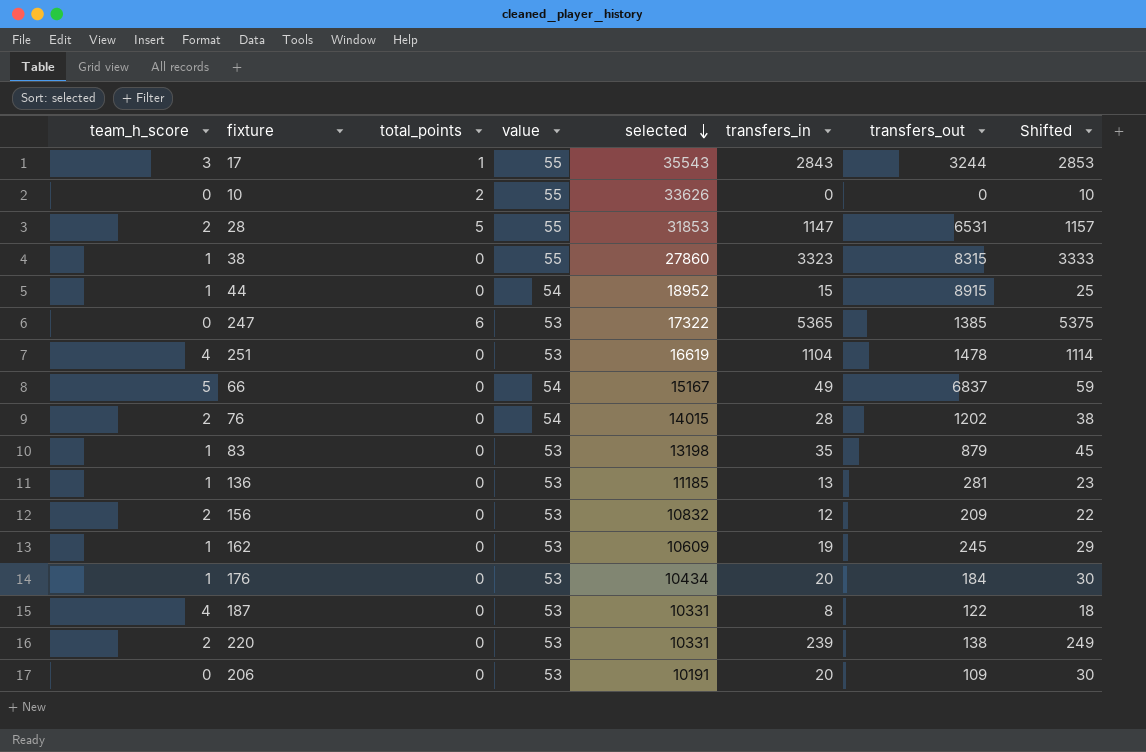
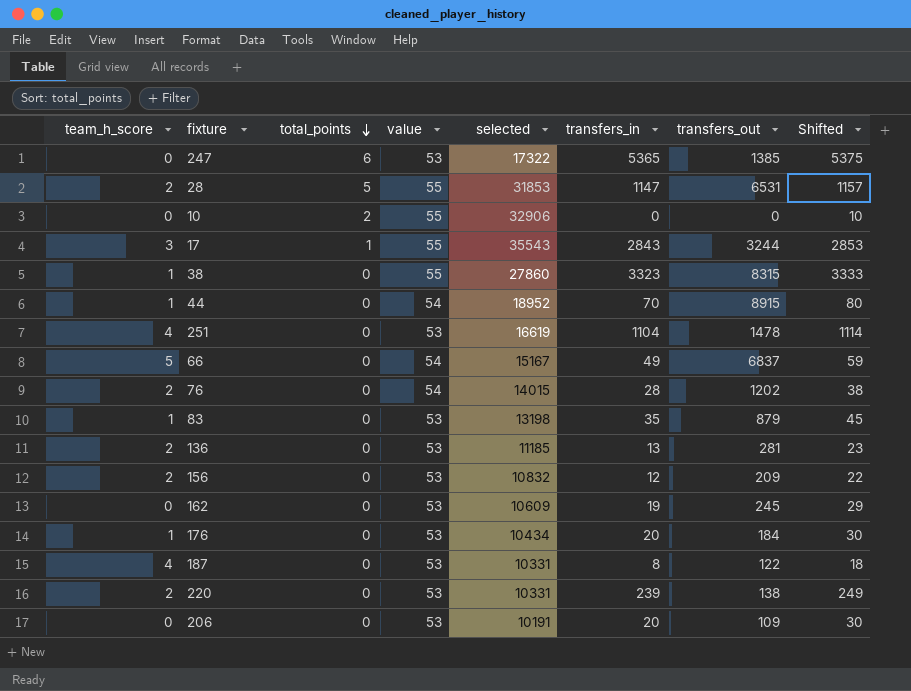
row order: selected descending -> total_points descending
10 | selected: 33626 -> 32906
44 | transfers_in: 15 -> 70
44 | Shifted: 25 -> 80
136 | team_h_score: 1 -> 2
162 | team_h_score: 1 -> 0

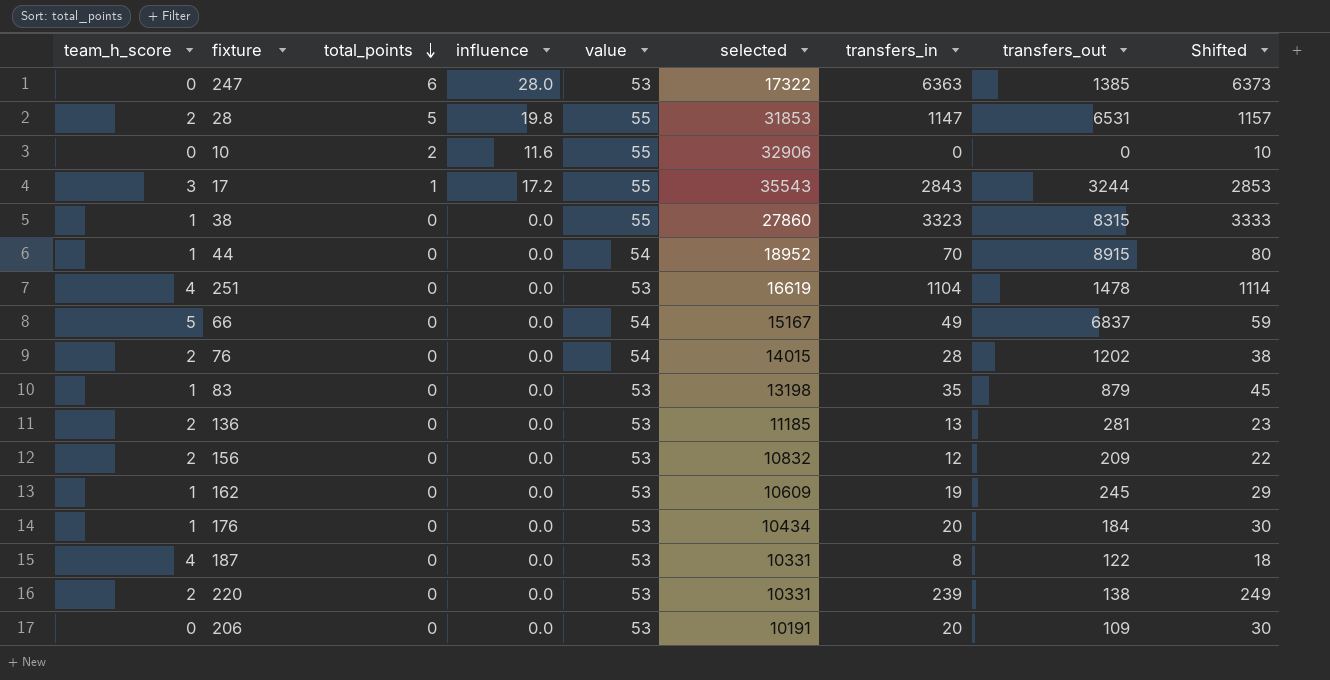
column influence | position: none -> 4
247 | transfers_in: 5365 -> 6363
247 | Shifted: 5375 -> 6373
162 | team_h_score: 0 -> 1

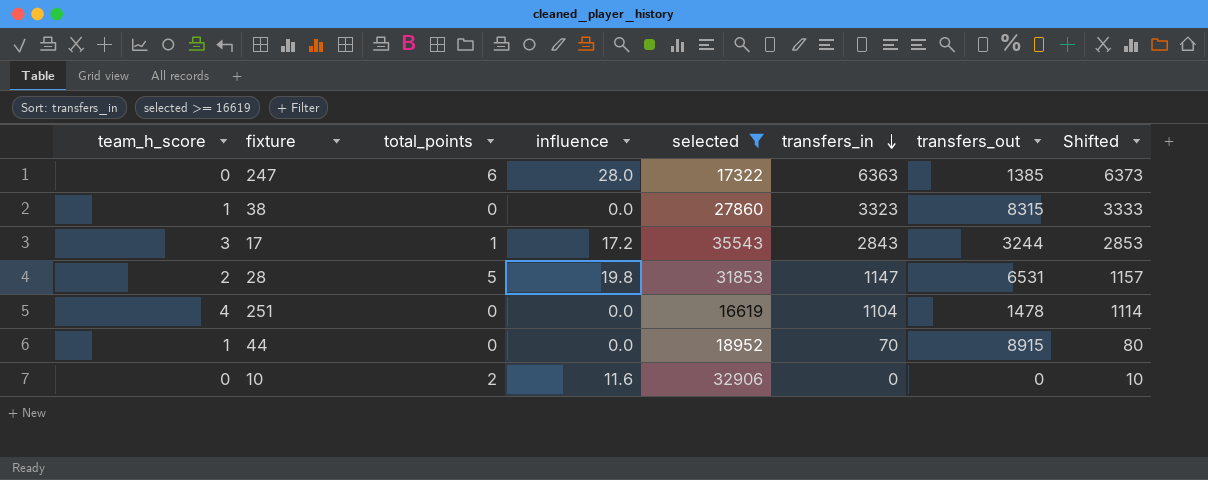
filter: none -> selected >= 16619
row order: total_points descending -> transfers_in descending
column value | position: 5 -> none

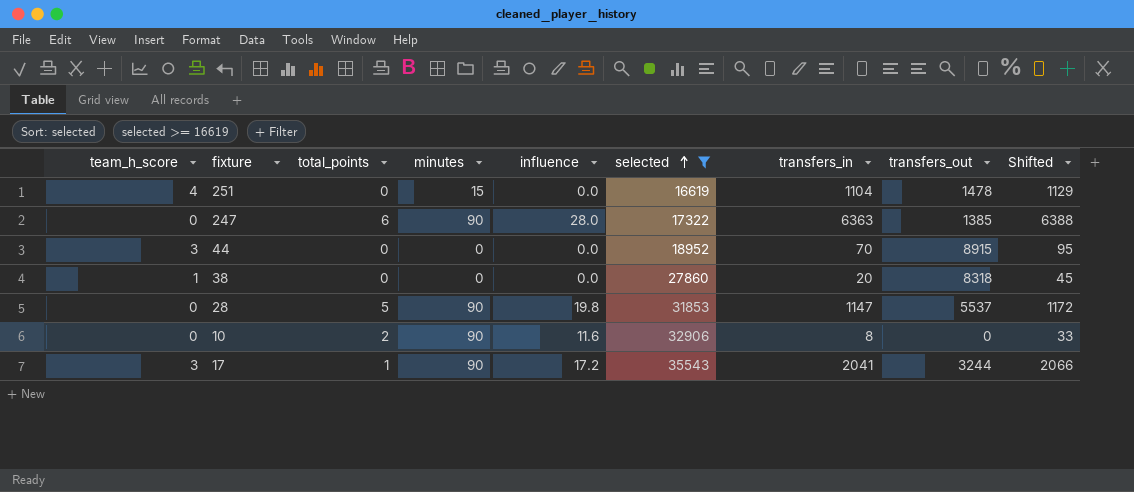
row order: transfers_in descending -> selected ascending
column minutes | position: none -> 4
column Shifted | formula: [transfers_in] + 10 -> [transfers_in] + 25
44 | team_h_score: 1 -> 3
38 | transfers_in: 3323 -> 20
38 | transfers_out: 8315 -> 8318
28 | team_h_score: 2 -> 0
28 | transfers_out: 6531 -> 5537
10 | transfers_in: 0 -> 8
17 | transfers_in: 2843 -> 2041

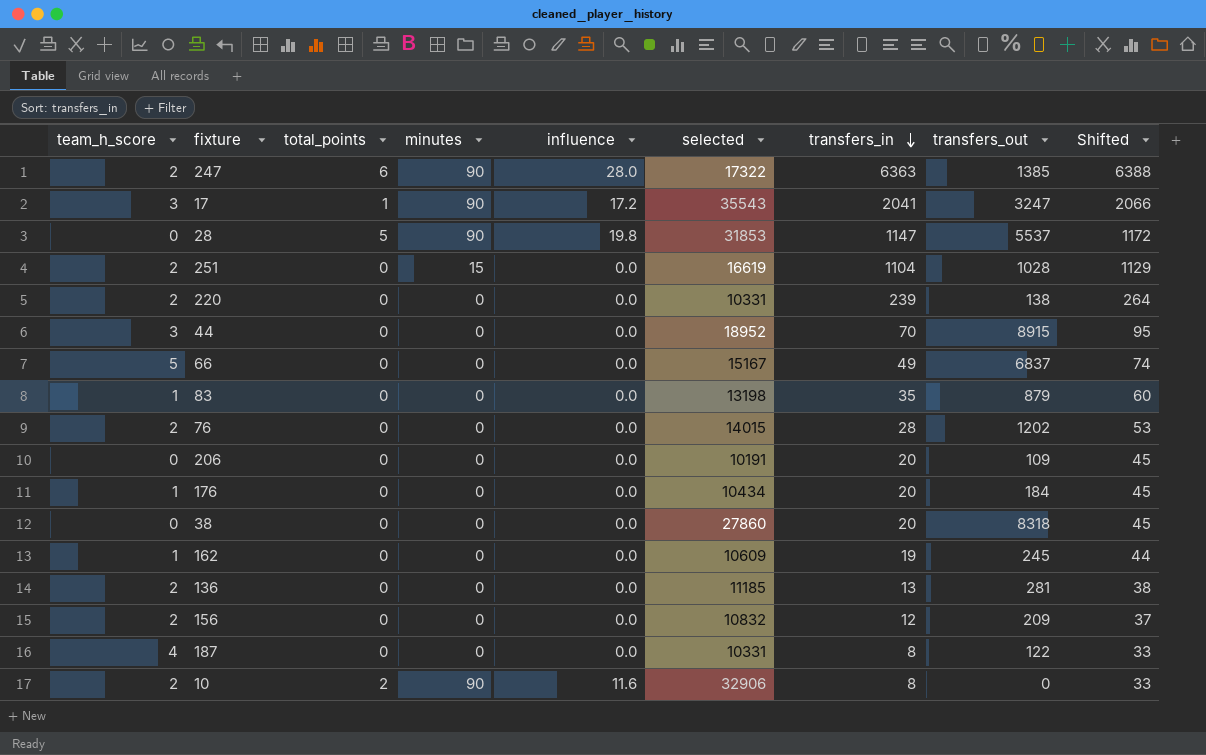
filter: selected >= 16619 -> none
row order: selected ascending -> transfers_in descending
247 | team_h_score: 0 -> 2
17 | transfers_out: 3244 -> 3247
251 | team_h_score: 4 -> 2
251 | transfers_out: 1478 -> 1028
38 | team_h_score: 1 -> 0
10 | team_h_score: 0 -> 2

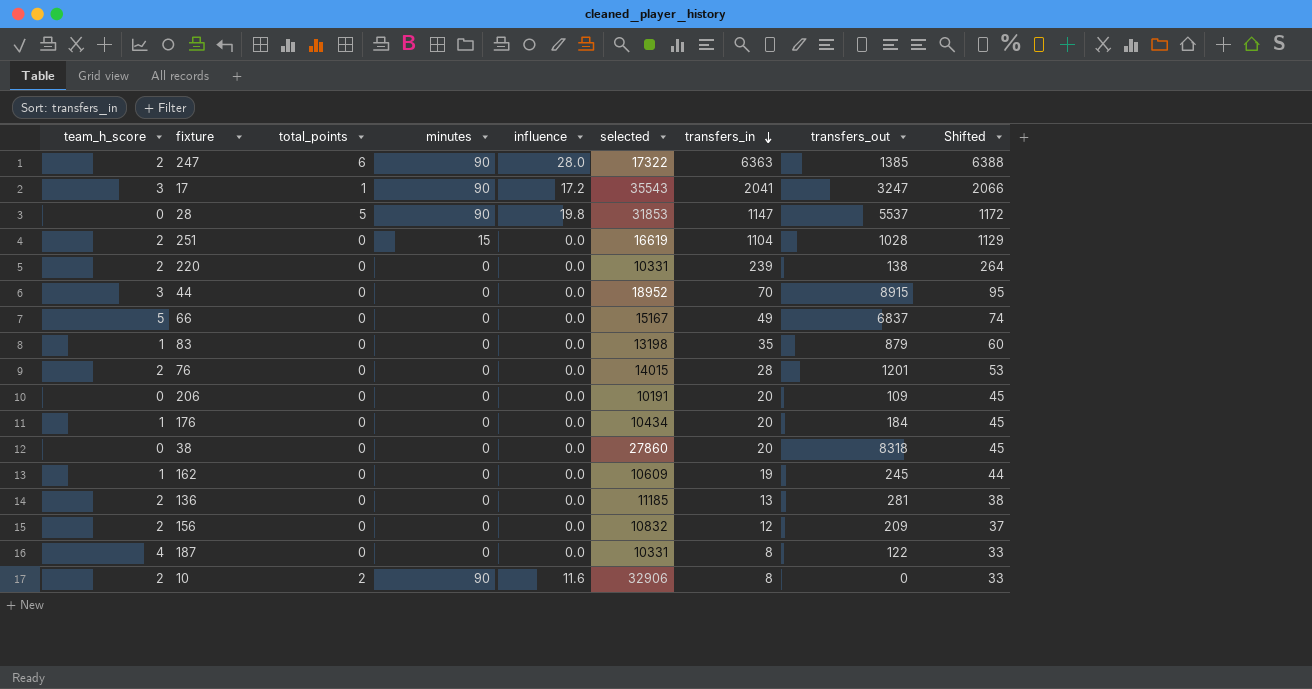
76 | transfers_out: 1202 -> 1201

